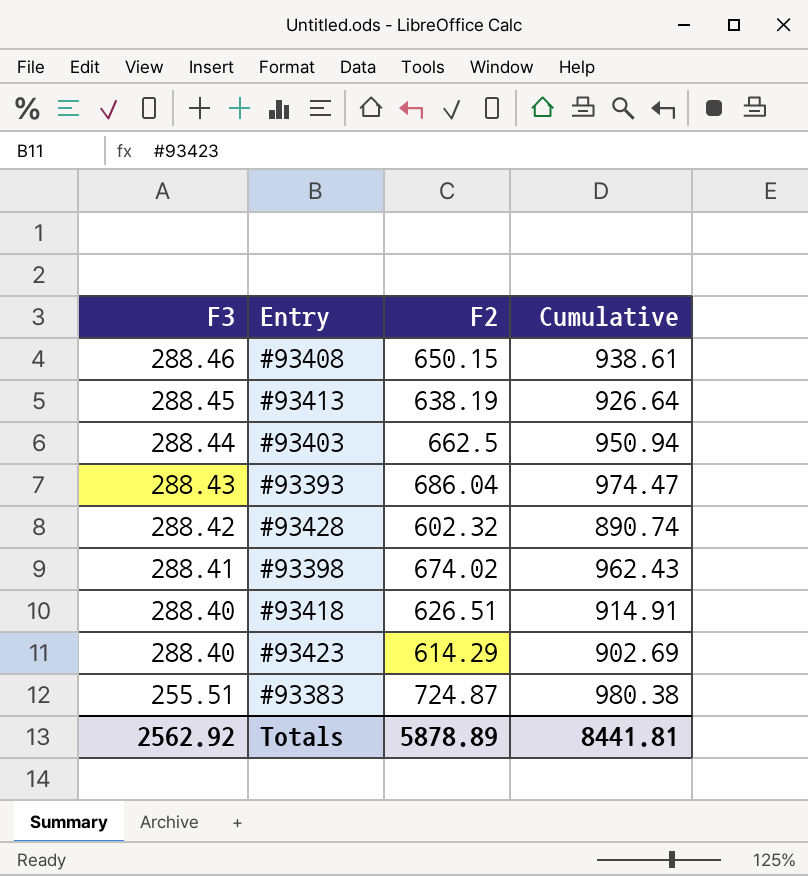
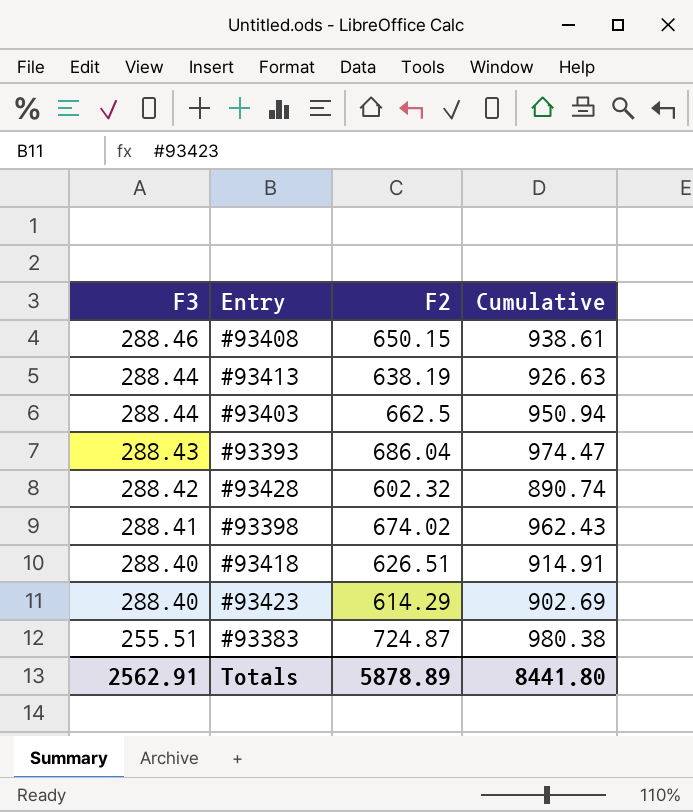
#93413 | F3: 288.45 -> 288.44
#93413 | Cumulative: 926.64 -> 926.63
Totals | F3: 2562.92 -> 2562.91
Totals | Cumulative: 8441.81 -> 8441.80

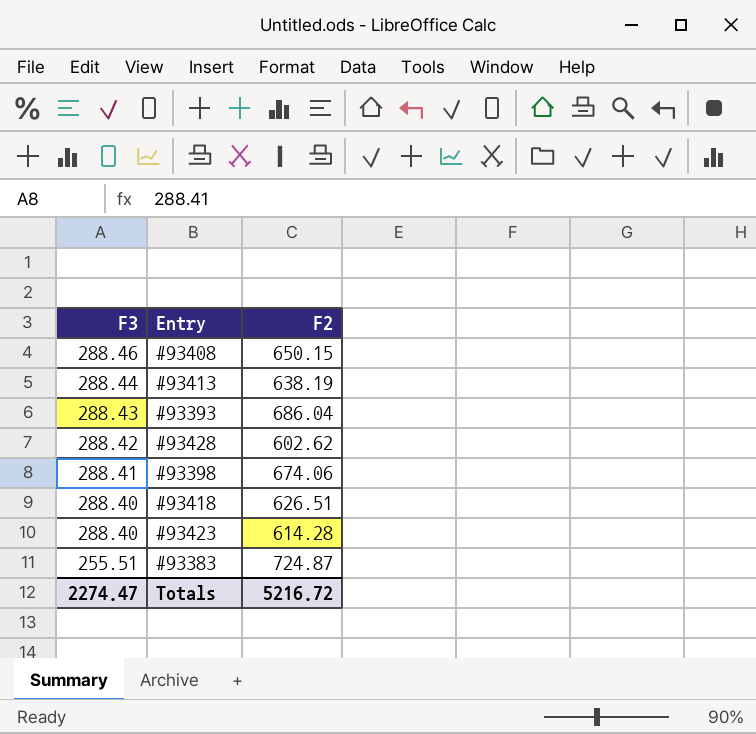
column Cumulative | formula: [F3] + [F2] -> none
row #93403: 288.44 | 662.5 | 950.94 -> none
#93428 | F2: 602.32 -> 602.62
#93398 | F2: 674.02 -> 674.06
#93423 | F2: 614.29 -> 614.28
Totals | F3: 2562.91 -> 2274.47
Totals | F2: 5878.89 -> 5216.72

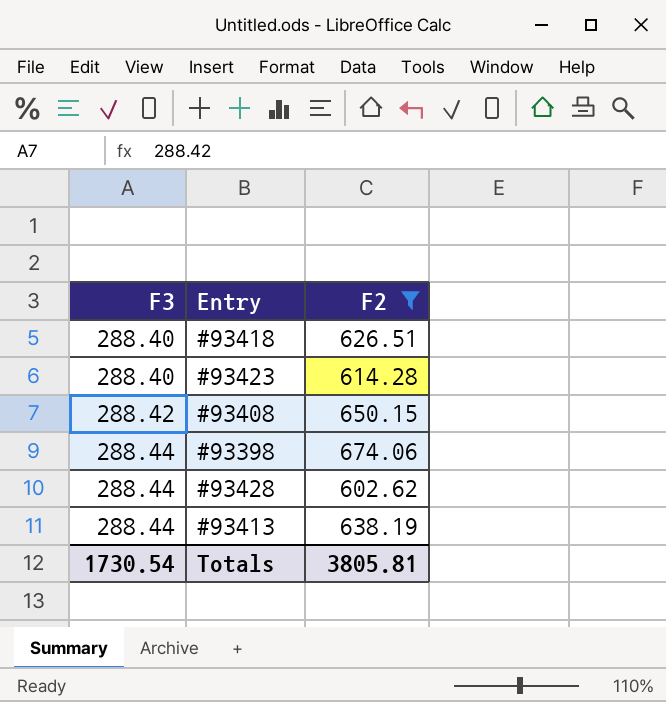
filter: none -> F2 <= 674.06
row order: F3 descending -> F3 ascending
#93408 | F3: 288.46 -> 288.42
#93398 | F3: 288.41 -> 288.44
#93428 | F3: 288.42 -> 288.44
Totals | F3: 2274.47 -> 1730.54
Totals | F2: 5216.72 -> 3805.81

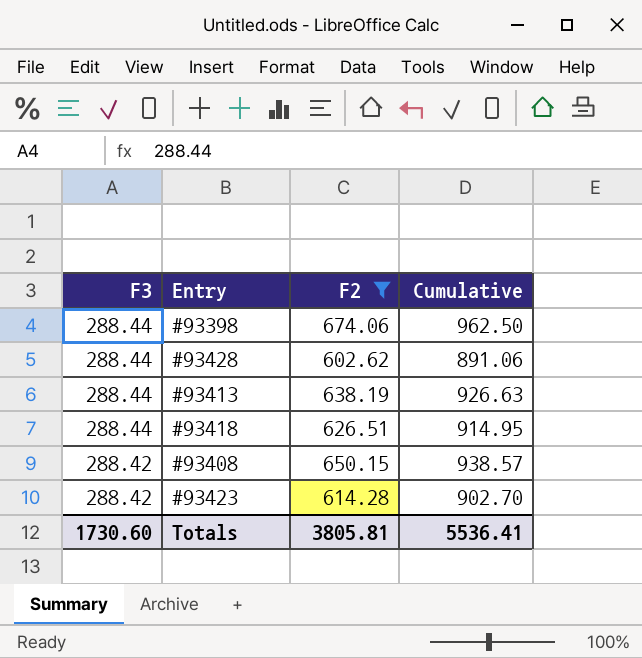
row order: F3 ascending -> F3 descending
column Cumulative | formula: none -> [F3] + [F2]
#93418 | F3: 288.40 -> 288.44
#93423 | F3: 288.40 -> 288.42
Totals | F3: 1730.54 -> 1730.60

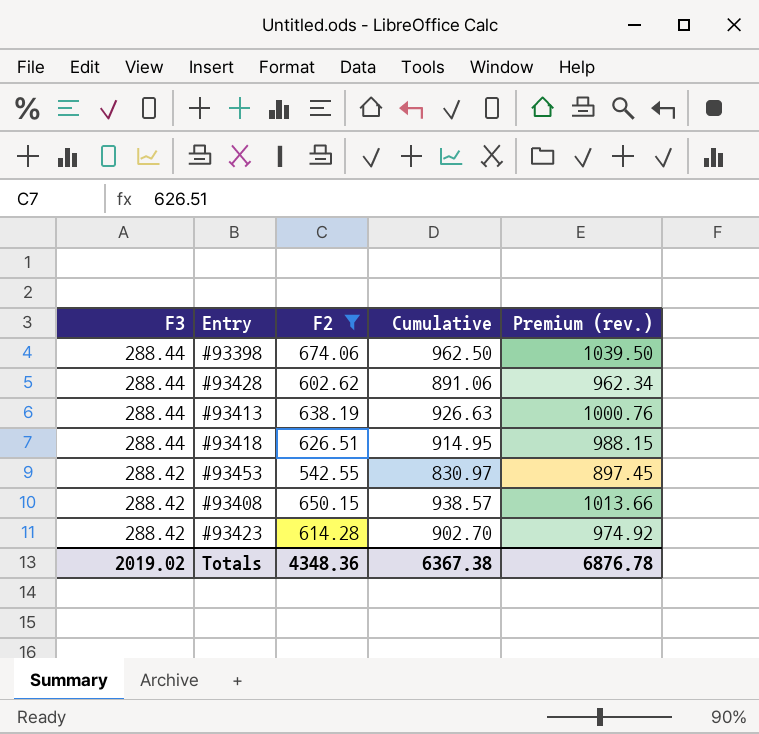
column Premium (rev.) | formula: none -> [Cumulative] * 1.08
row #93453: none -> 288.42 | 542.55 | 830.97 | 897.45
Totals | F3: 1730.60 -> 2019.02
Totals | F2: 3805.81 -> 4348.36
Totals | Cumulative: 5536.41 -> 6367.38

